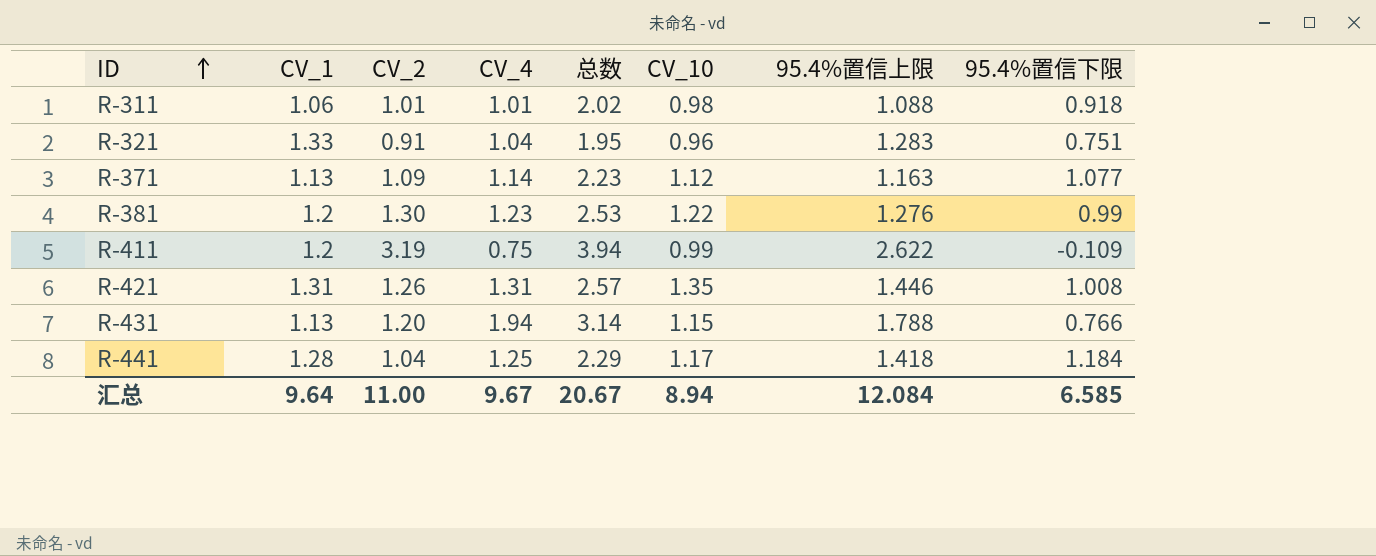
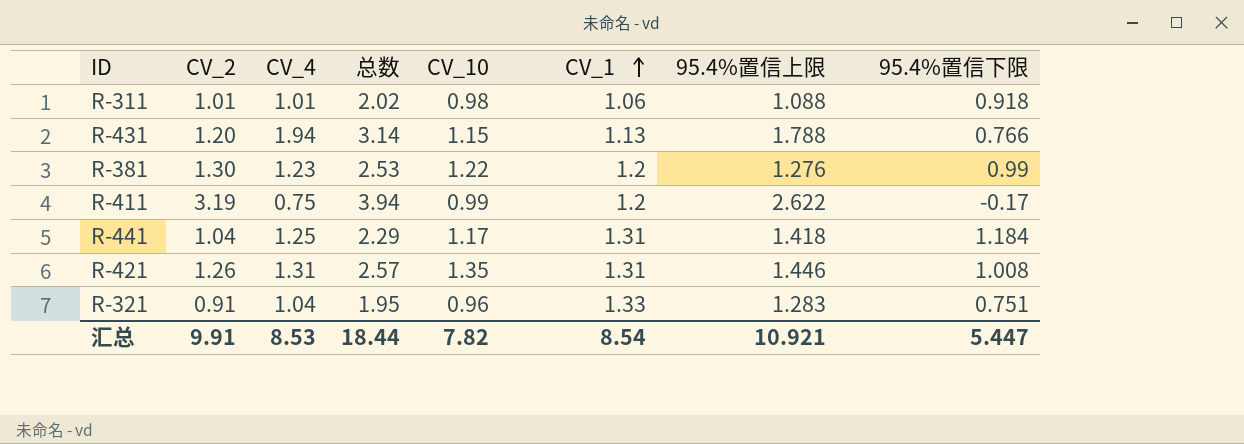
row order: ID ascending -> CV_1 ascending
column CV_1 | position: 2 -> 6
row R-371: 1.13 | 1.09 | 1.14 | 2.23 | 1.12 | 1.163 | 1.077 -> none
R-411 | 95.4%置信下限: -0.109 -> -0.17
R-441 | CV_1: 1.28 -> 1.31
汇总 | CV_2: 11.00 -> 9.91
汇总 | CV_4: 9.67 -> 8.53
汇总 | 总数: 20.67 -> 18.44
汇总 | CV_10: 8.94 -> 7.82
汇总 | CV_1: 9.64 -> 8.54
汇总 | 95.4%置信上限: 12.084 -> 10.921
汇总 | 95.4%置信下限: 6.585 -> 5.447

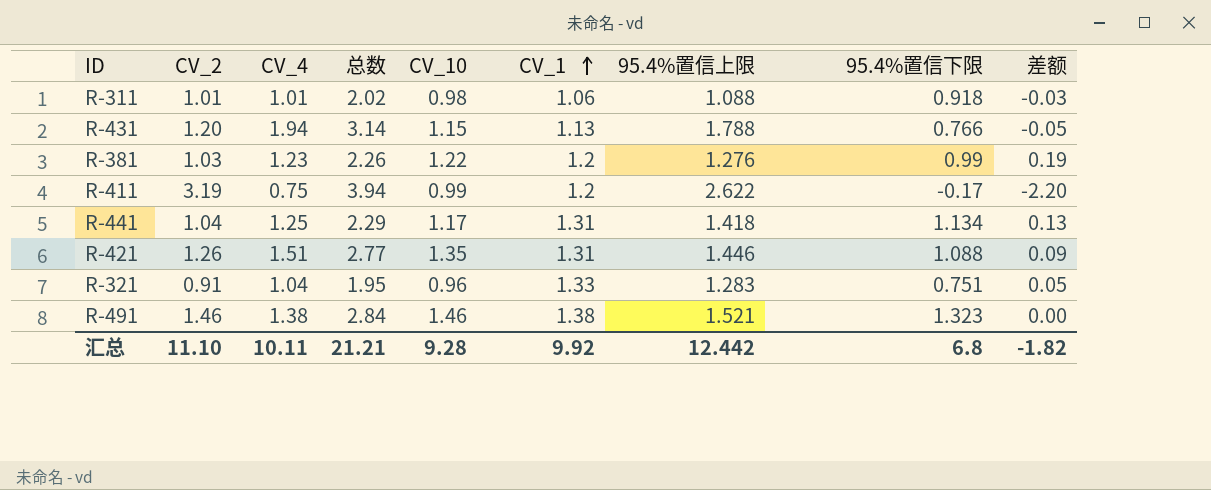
column 差额 | formula: none -> [CV_10] - [CV_2]
R-381 | CV_2: 1.30 -> 1.03
R-381 | 总数: 2.53 -> 2.26
R-441 | 95.4%置信下限: 1.184 -> 1.134
R-421 | CV_4: 1.31 -> 1.51
R-421 | 总数: 2.57 -> 2.77
R-421 | 95.4%置信下限: 1.008 -> 1.088
row R-491: none -> 1.46 | 1.38 | 2.84 | 1.46 | 1.38 | 1.521 | 1.323 | 0.00
汇总 | CV_2: 9.91 -> 11.10
汇总 | CV_4: 8.53 -> 10.11
汇总 | 总数: 18.44 -> 21.21
汇总 | CV_10: 7.82 -> 9.28
汇总 | CV_1: 8.54 -> 9.92
汇总 | 95.4%置信上限: 10.921 -> 12.442
汇总 | 95.4%置信下限: 5.447 -> 6.8

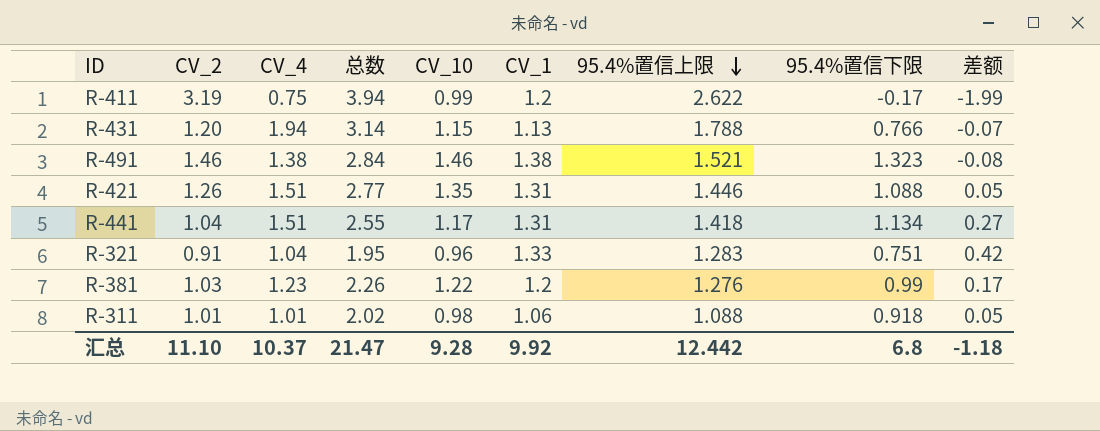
row order: CV_1 ascending -> 95.4%置信上限 descending
column 差额 | formula: [CV_10] - [CV_2] -> [CV_1] - [CV_2]
R-441 | CV_4: 1.25 -> 1.51
R-441 | 总数: 2.29 -> 2.55
汇总 | CV_4: 10.11 -> 10.37
汇总 | 总数: 21.21 -> 21.47
汇总 | 差额: -1.82 -> -1.18

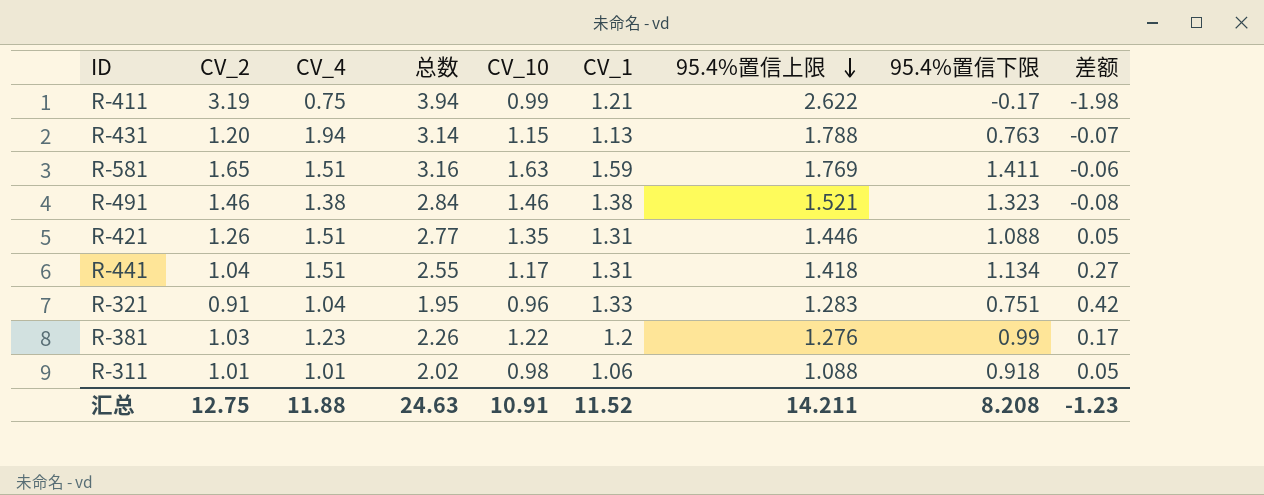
R-411 | CV_1: 1.2 -> 1.21
R-411 | 差额: -1.99 -> -1.98
R-431 | 95.4%置信下限: 0.766 -> 0.763
row R-581: none -> 1.65 | 1.51 | 3.16 | 1.63 | 1.59 | 1.769 | 1.411 | -0.06
汇总 | CV_2: 11.10 -> 12.75
汇总 | CV_4: 10.37 -> 11.88
汇总 | 总数: 21.47 -> 24.63
汇总 | CV_10: 9.28 -> 10.91
汇总 | CV_1: 9.92 -> 11.52
汇总 | 95.4%置信上限: 12.442 -> 14.211
汇总 | 95.4%置信下限: 6.8 -> 8.208
汇总 | 差额: -1.18 -> -1.23

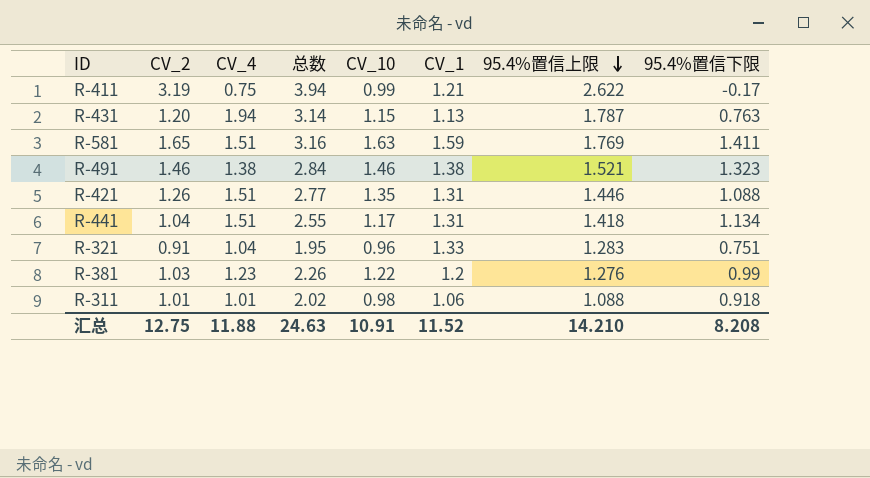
column 差额 | formula: [CV_1] - [CV_2] -> none
R-431 | 95.4%置信上限: 1.788 -> 1.787
汇总 | 95.4%置信上限: 14.211 -> 14.210

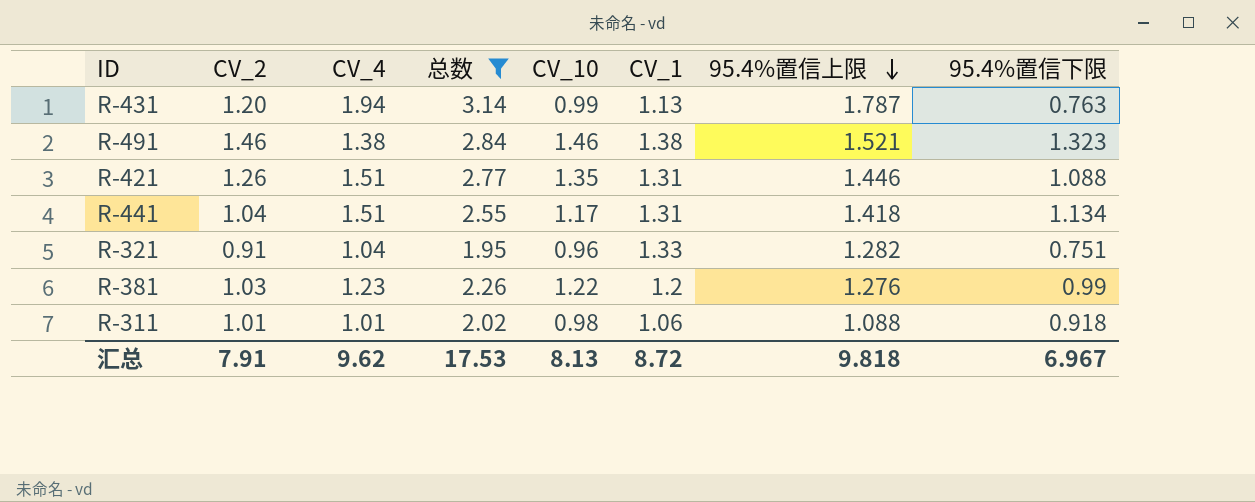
filter: none -> 总数 <= 3.14
R-431 | CV_10: 1.15 -> 0.99
R-321 | 95.4%置信上限: 1.283 -> 1.282
汇总 | CV_2: 12.75 -> 7.91
汇总 | CV_4: 11.88 -> 9.62
汇总 | 总数: 24.63 -> 17.53
汇总 | CV_10: 10.91 -> 8.13
汇总 | CV_1: 11.52 -> 8.72
汇总 | 95.4%置信上限: 14.210 -> 9.818
汇总 | 95.4%置信下限: 8.208 -> 6.967

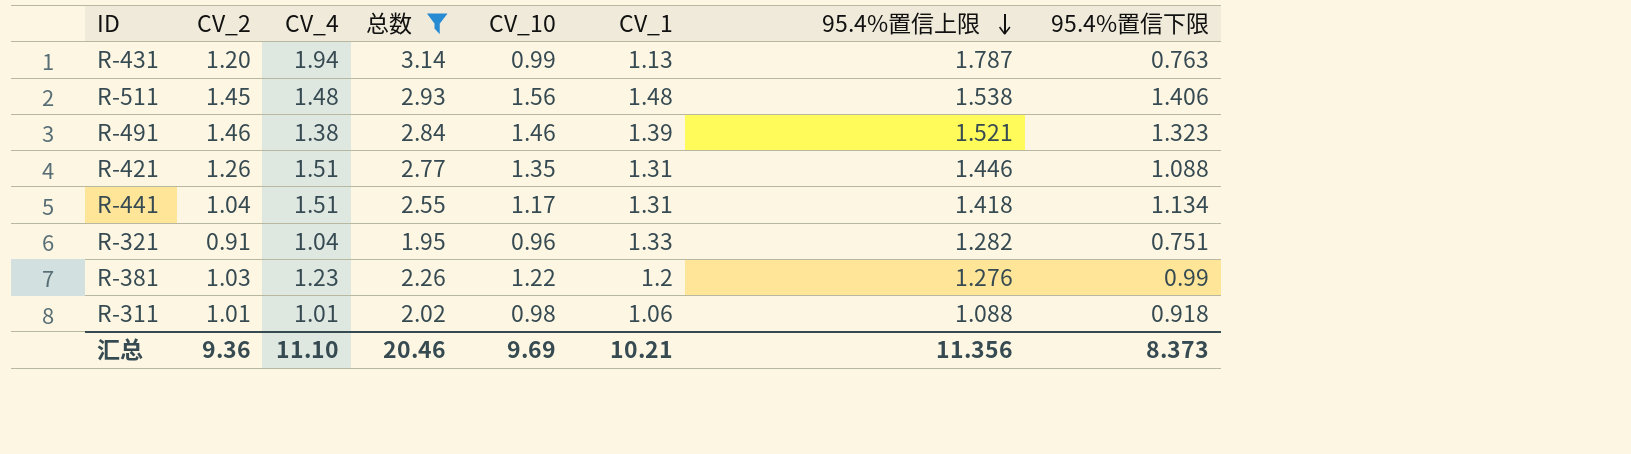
row R-511: none -> 1.45 | 1.48 | 2.93 | 1.56 | 1.48 | 1.538 | 1.406
R-491 | CV_1: 1.38 -> 1.39
汇总 | CV_2: 7.91 -> 9.36
汇总 | CV_4: 9.62 -> 11.10
汇总 | 总数: 17.53 -> 20.46
汇总 | CV_10: 8.13 -> 9.69
汇总 | CV_1: 8.72 -> 10.21
汇总 | 95.4%置信上限: 9.818 -> 11.356
汇总 | 95.4%置信下限: 6.967 -> 8.373

